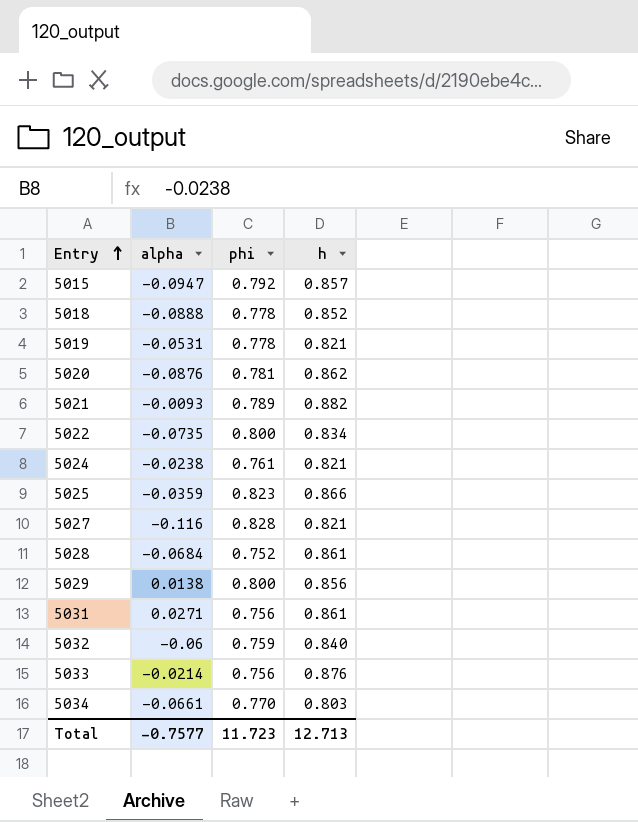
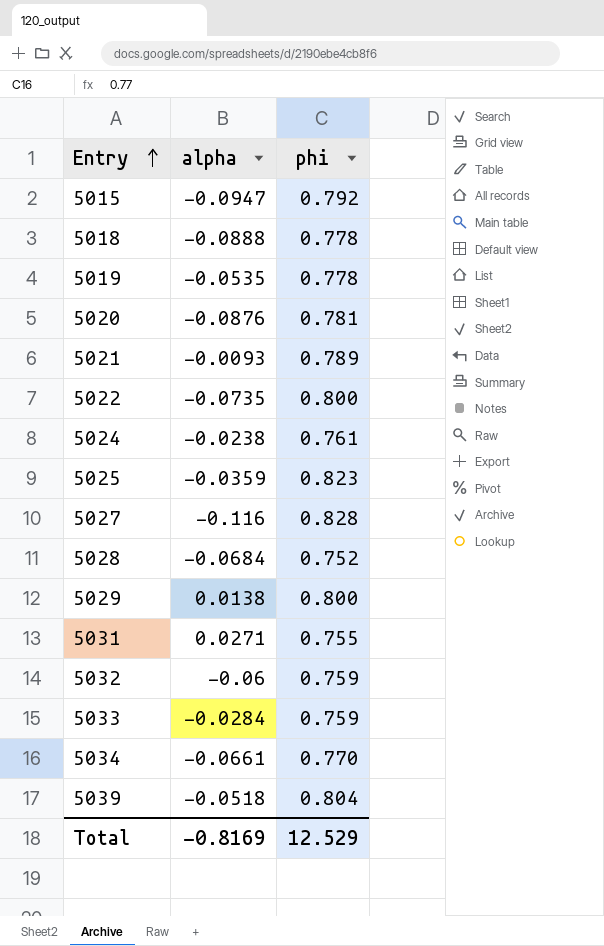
column h | position: 4 -> none
5019 | alpha: -0.0531 -> -0.0535
5031 | phi: 0.756 -> 0.755
5033 | alpha: -0.0214 -> -0.0284
5033 | phi: 0.756 -> 0.759
row 5039: none -> -0.0518 | 0.804
Total | alpha: -0.7577 -> -0.8169
Total | phi: 11.723 -> 12.529

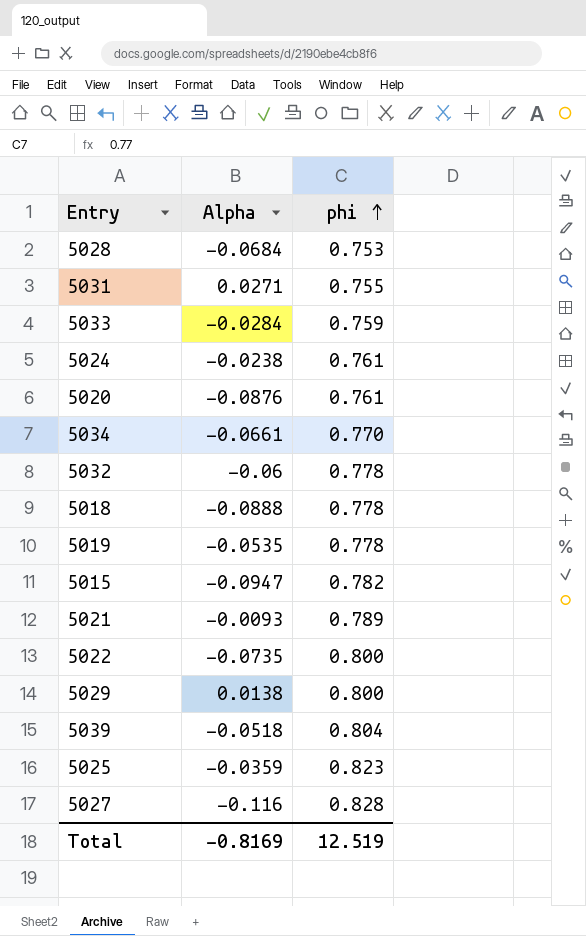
row order: Entry ascending -> phi ascending
column name: alpha -> Alpha
5028 | phi: 0.752 -> 0.753
5020 | phi: 0.781 -> 0.761
5032 | phi: 0.759 -> 0.778
5015 | phi: 0.792 -> 0.782
Total | phi: 12.529 -> 12.519

